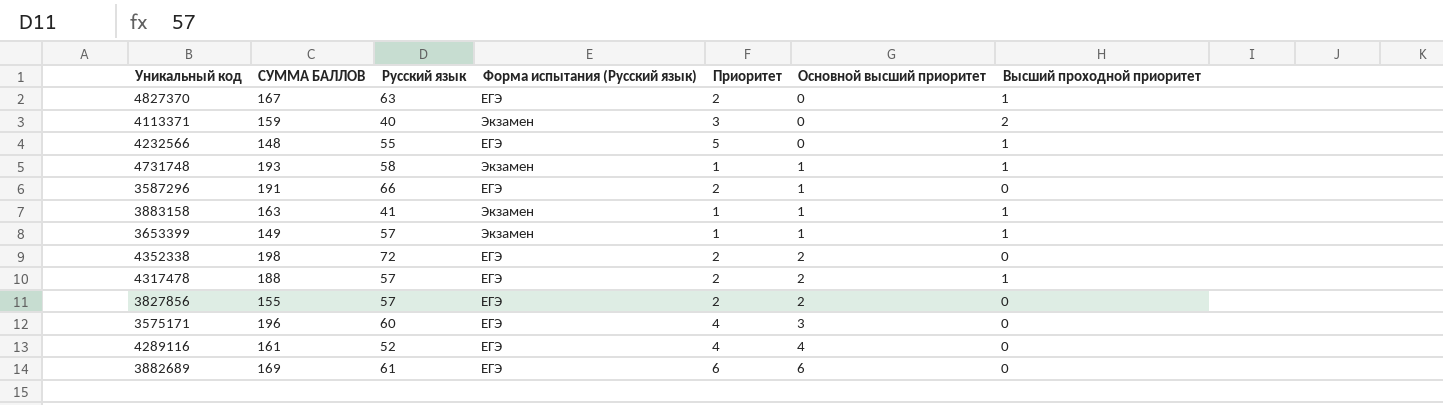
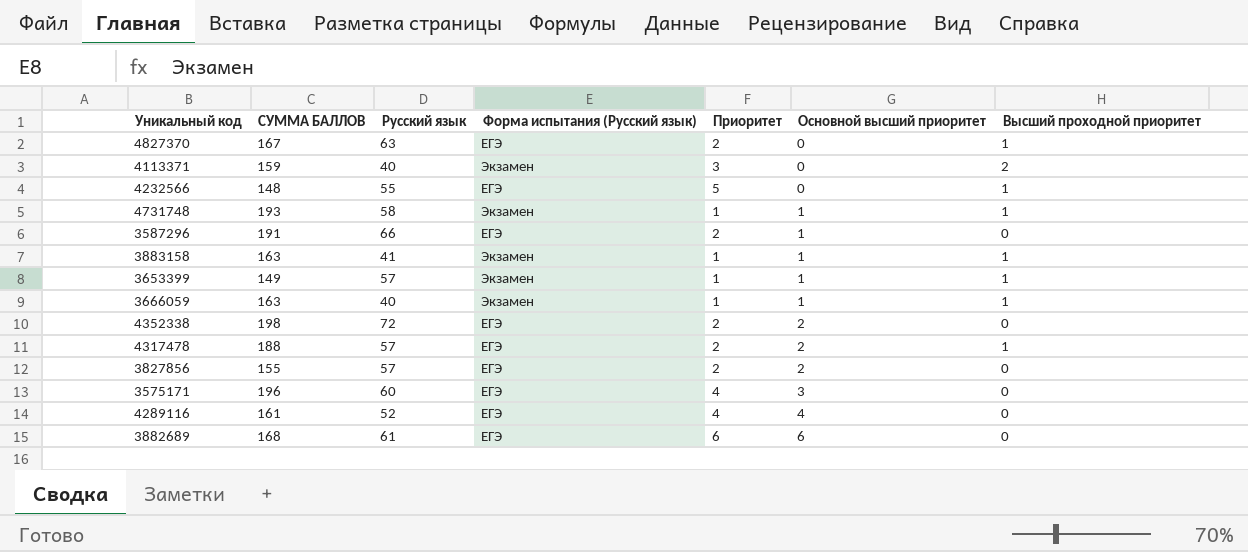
row 3666059: none -> 163 | 40 | Экзамен | 1 | 1 | 1
3882689 | СУММА БАЛЛОВ: 169 -> 168

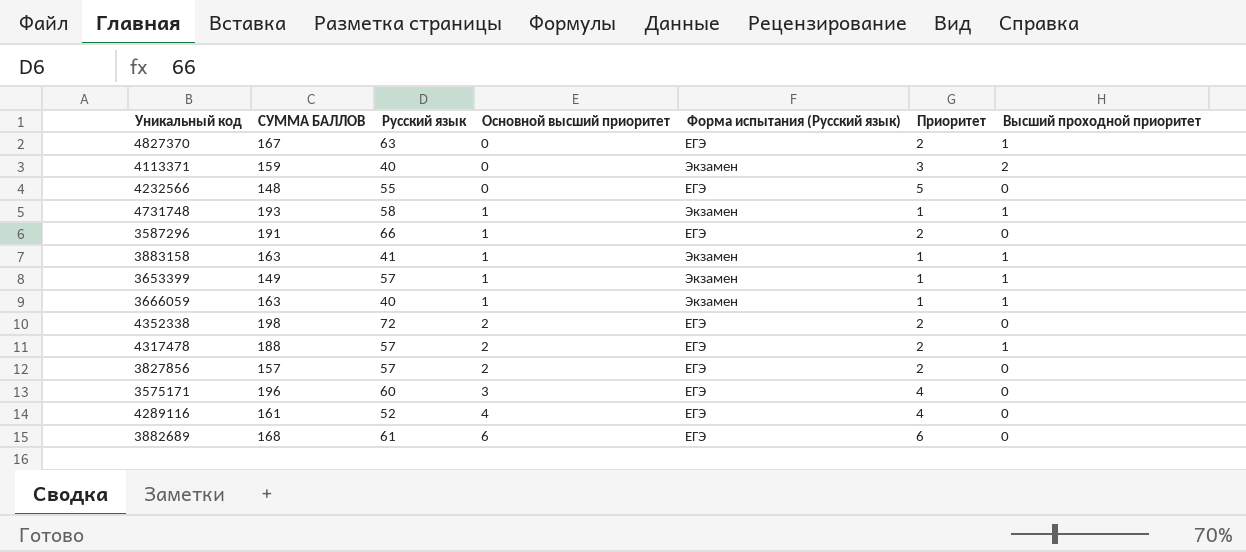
column Основной высший приоритет | position: 6 -> 4
4232566 | Высший проходной приоритет: 1 -> 0
3827856 | СУММА БАЛЛОВ: 155 -> 157

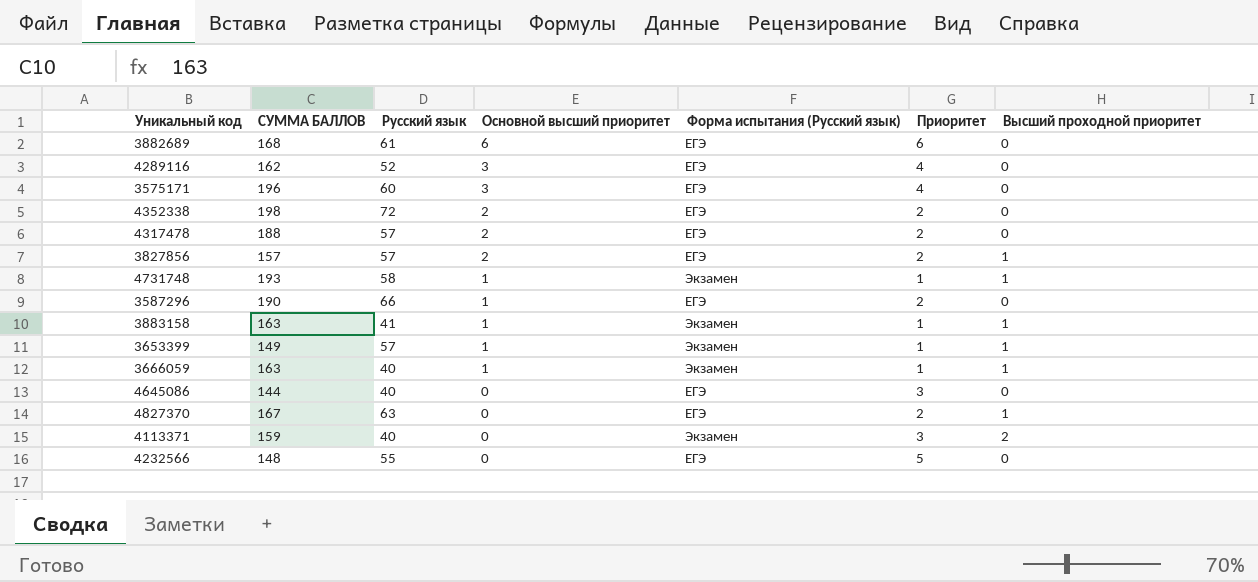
row order: Основной высший приоритет ascending -> Основной высший приоритет descending
4289116 | СУММА БАЛЛОВ: 161 -> 162
4289116 | Основной высший приоритет: 4 -> 3
4317478 | Высший проходной приоритет: 1 -> 0
3827856 | Высший проходной приоритет: 0 -> 1
3587296 | СУММА БАЛЛОВ: 191 -> 190
row 4645086: none -> 144 | 40 | 0 | ЕГЭ | 3 | 0

